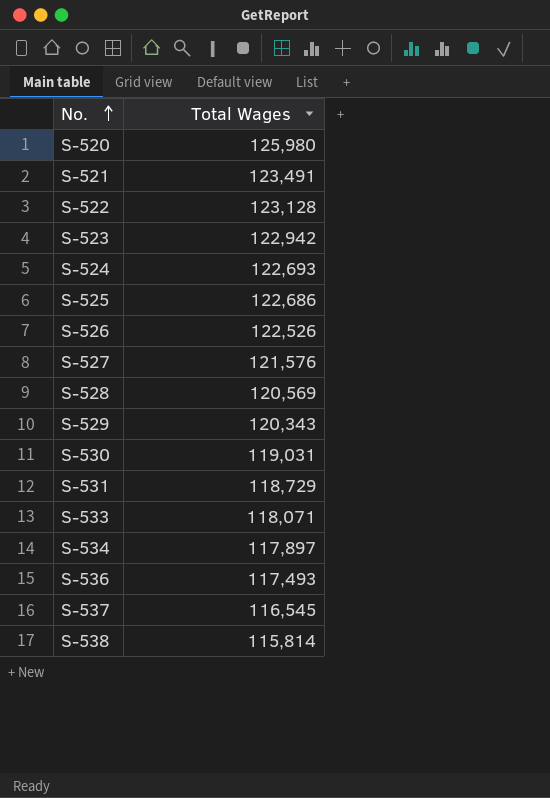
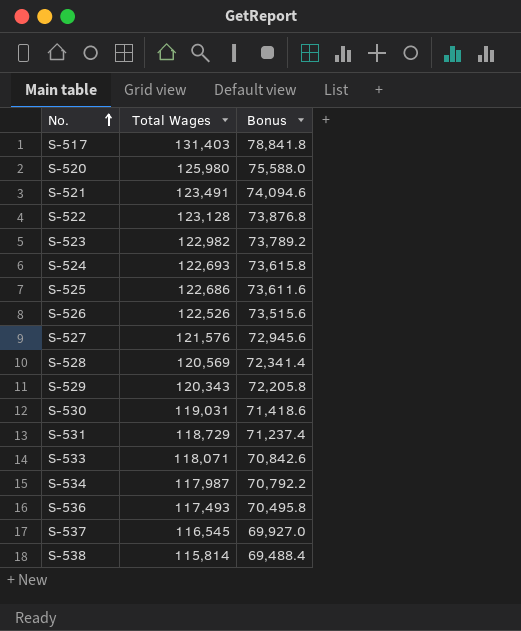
column Bonus | formula: none -> [Total Wages] * 0.6
row S-517: none -> 131,403 | 78,841.8
S-523 | Total Wages: 122,942 -> 122,982
S-534 | Total Wages: 117,897 -> 117,987

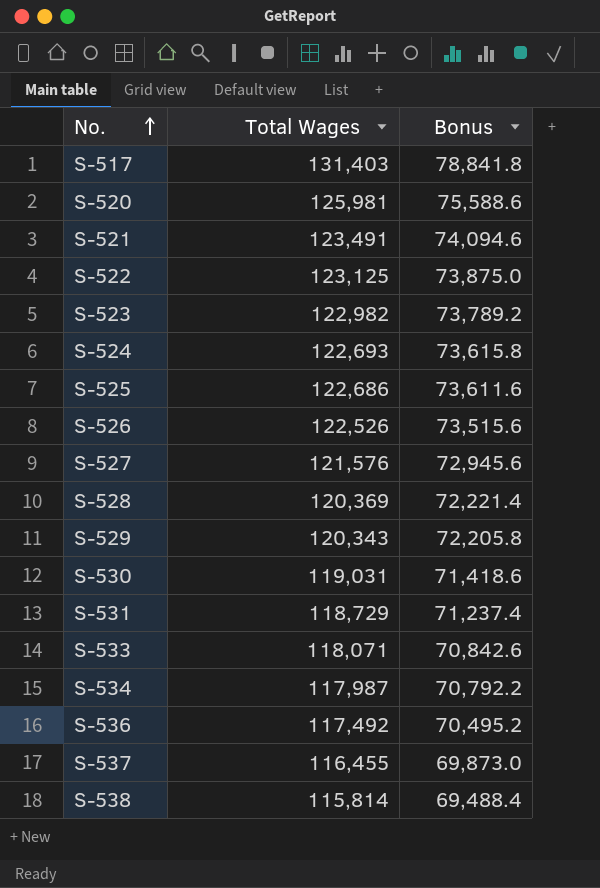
S-520 | Total Wages: 125,980 -> 125,981
S-520 | Bonus: 75,588.0 -> 75,588.6
S-522 | Total Wages: 123,128 -> 123,125
S-522 | Bonus: 73,876.8 -> 73,875.0
S-528 | Total Wages: 120,569 -> 120,369
S-528 | Bonus: 72,341.4 -> 72,221.4
S-536 | Total Wages: 117,493 -> 117,492
S-536 | Bonus: 70,495.8 -> 70,495.2
S-537 | Total Wages: 116,545 -> 116,455
S-537 | Bonus: 69,927.0 -> 69,873.0

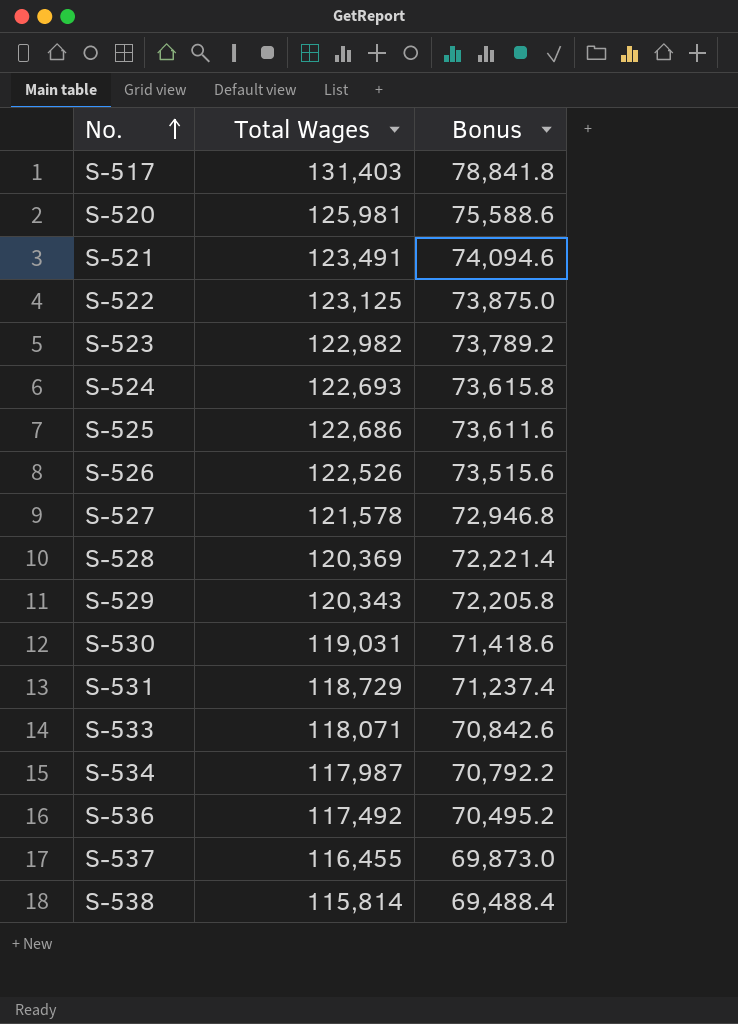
S-527 | Total Wages: 121,576 -> 121,578
S-527 | Bonus: 72,945.6 -> 72,946.8

